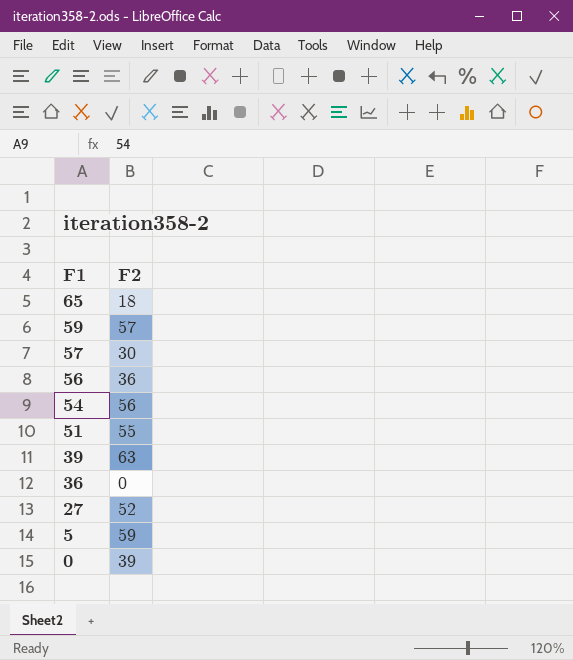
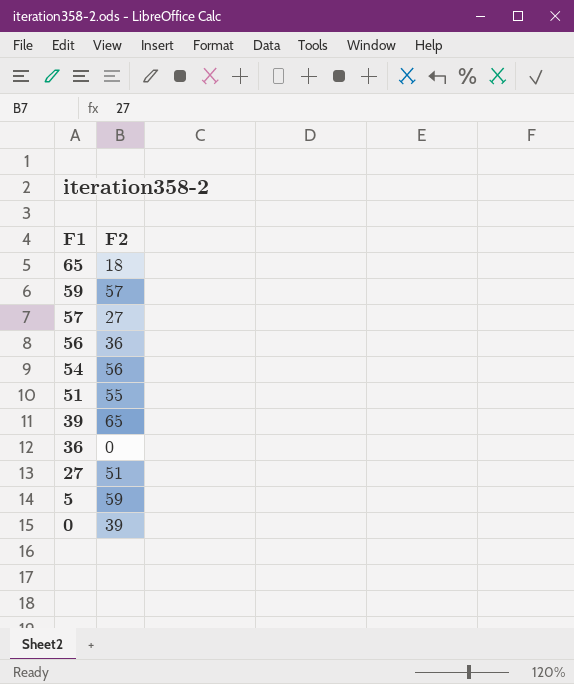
57 | F2: 30 -> 27
39 | F2: 63 -> 65
27 | F2: 52 -> 51

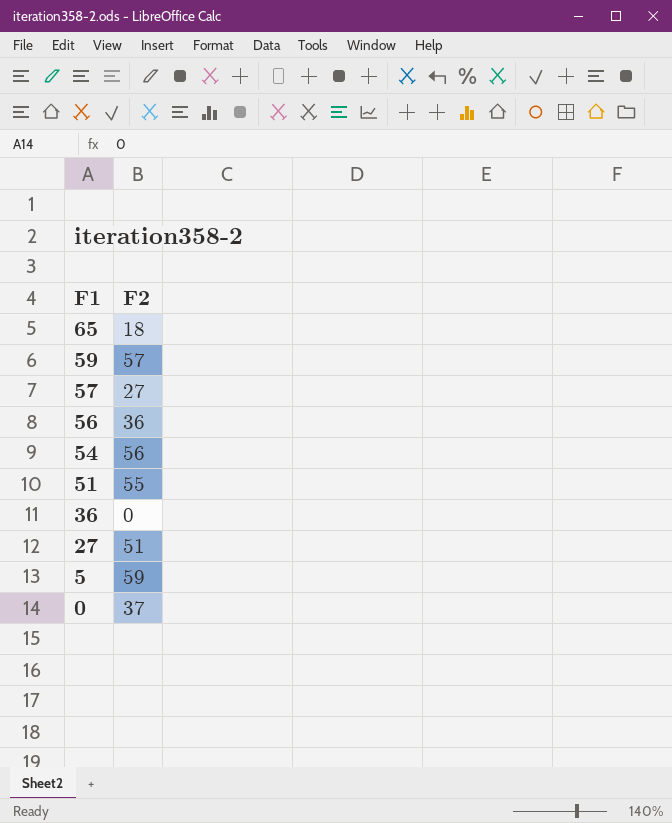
row 39: 65 -> none
0 | F2: 39 -> 37

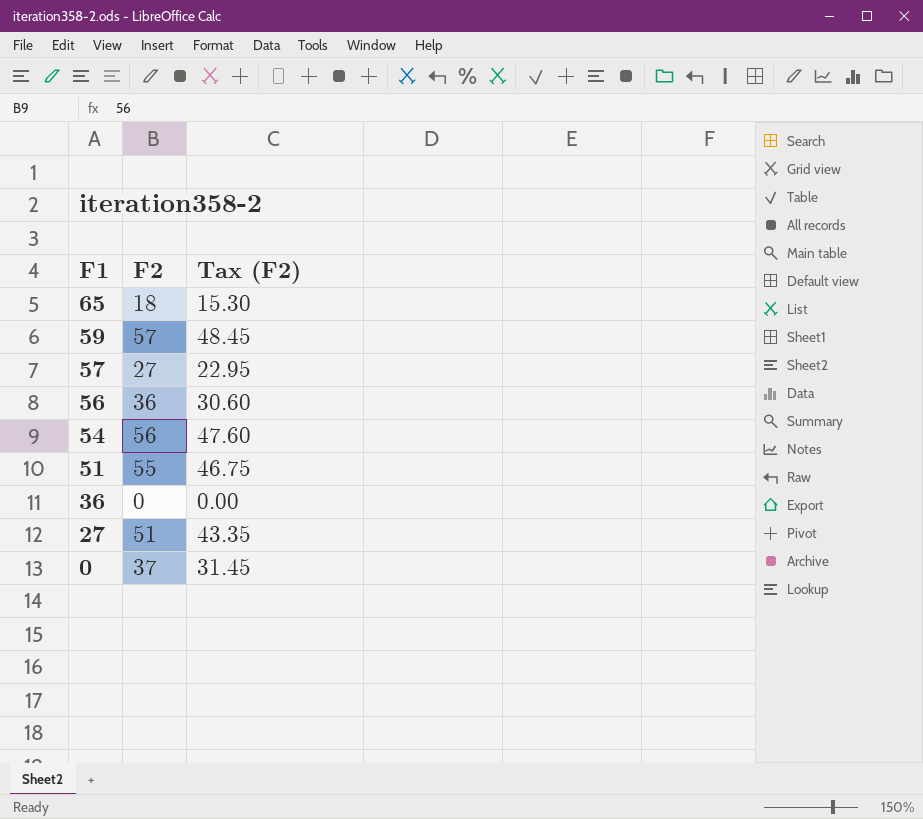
column Tax (F2) | formula: none -> [F2] * 0.85
row 5: 59 -> none

